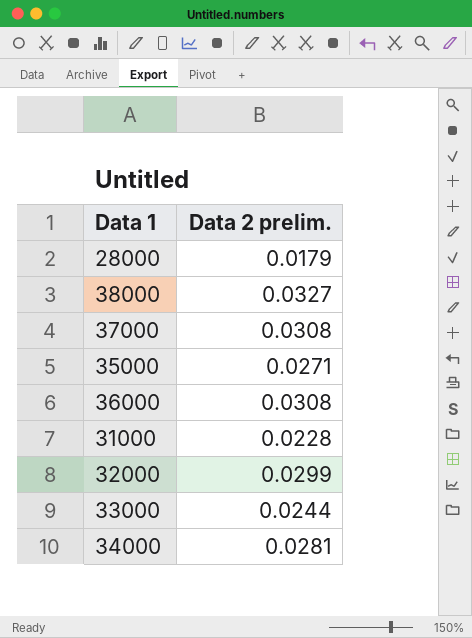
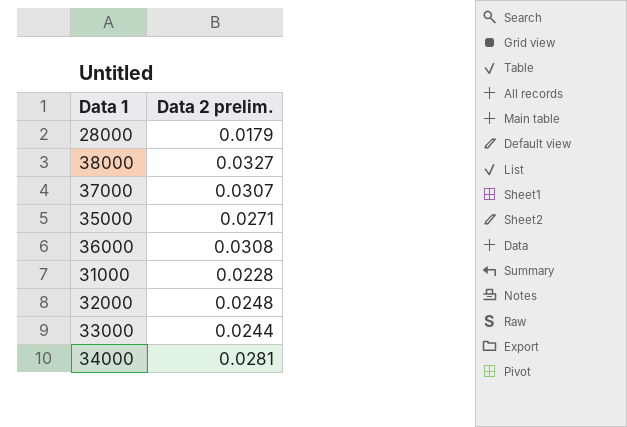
37000 | Data 2 prelim.: 0.0308 -> 0.0307
32000 | Data 2 prelim.: 0.0299 -> 0.0248

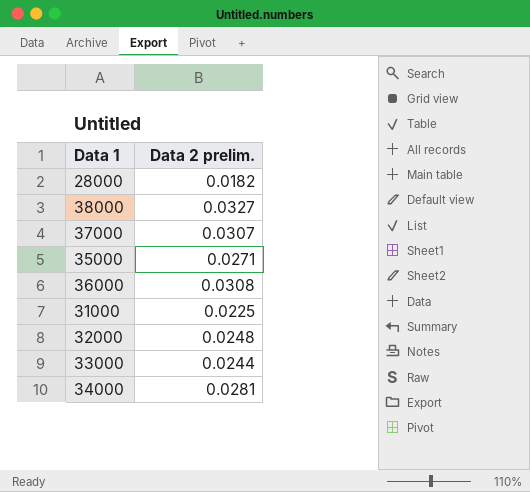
28000 | Data 2 prelim.: 0.0179 -> 0.0182
31000 | Data 2 prelim.: 0.0228 -> 0.0225

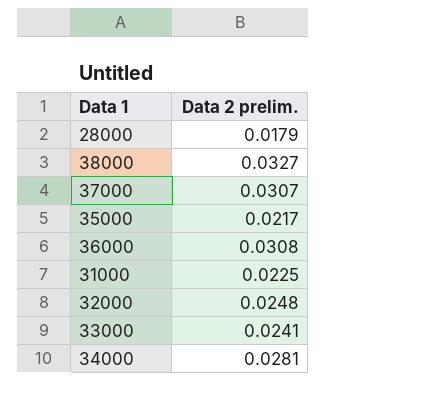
28000 | Data 2 prelim.: 0.0182 -> 0.0179
35000 | Data 2 prelim.: 0.0271 -> 0.0217
33000 | Data 2 prelim.: 0.0244 -> 0.0241

